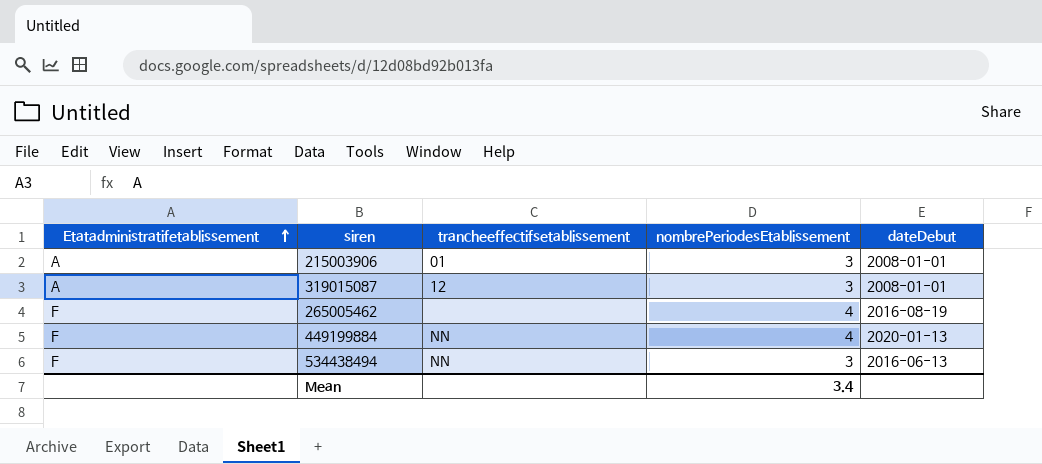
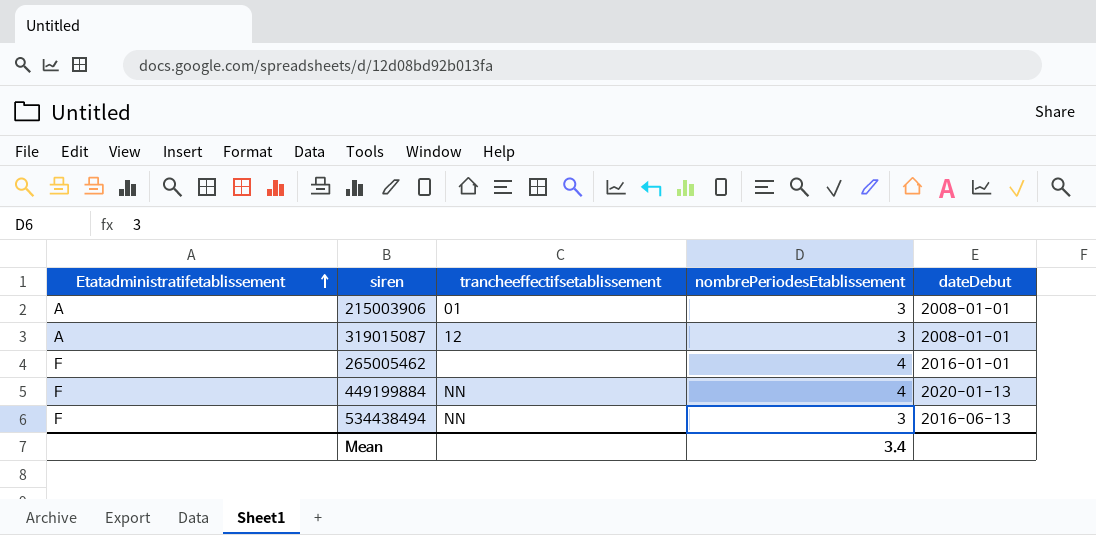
265005462 | dateDebut: 2016-08-19 -> 2016-01-01

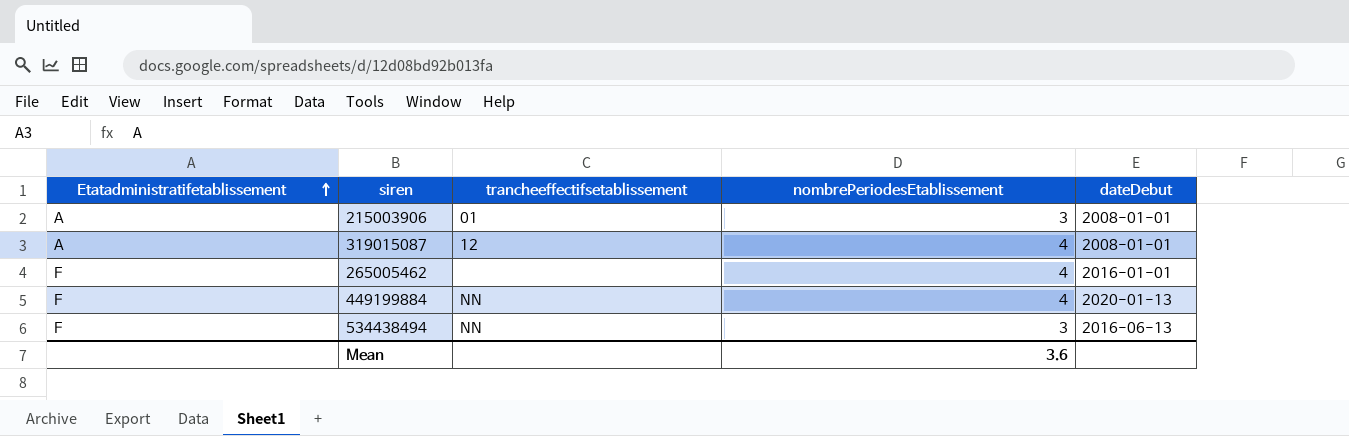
319015087 | nombrePeriodesEtablissement: 3 -> 4
Mean | nombrePeriodesEtablissement: 3.4 -> 3.6

